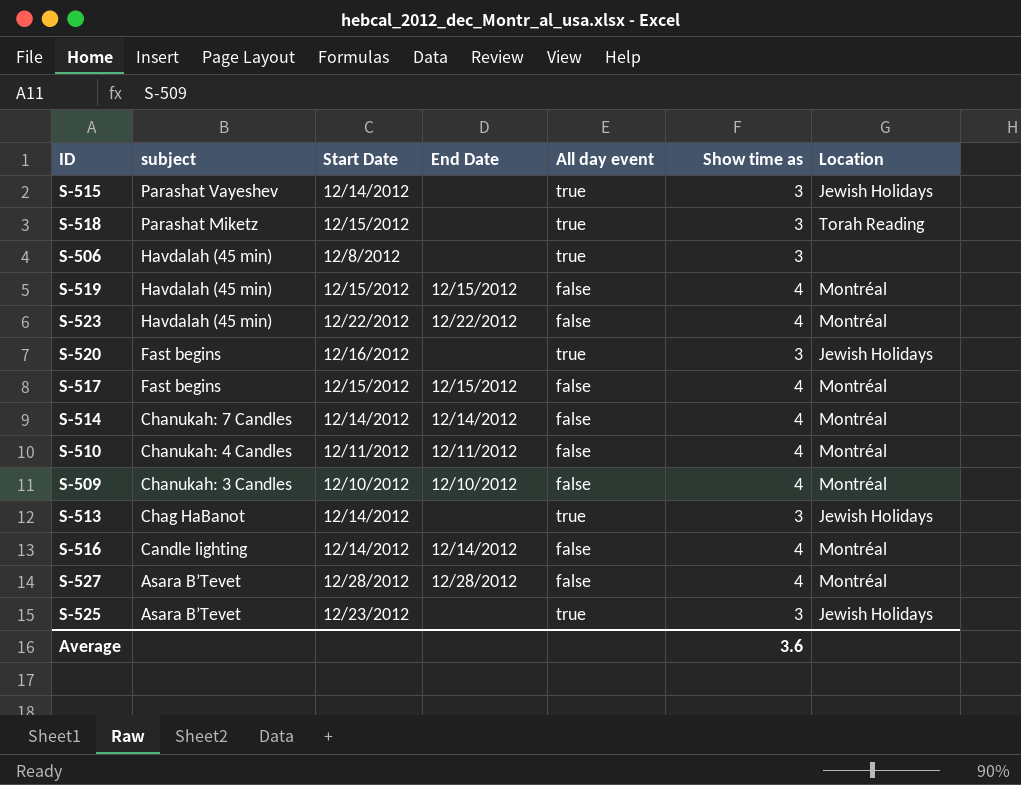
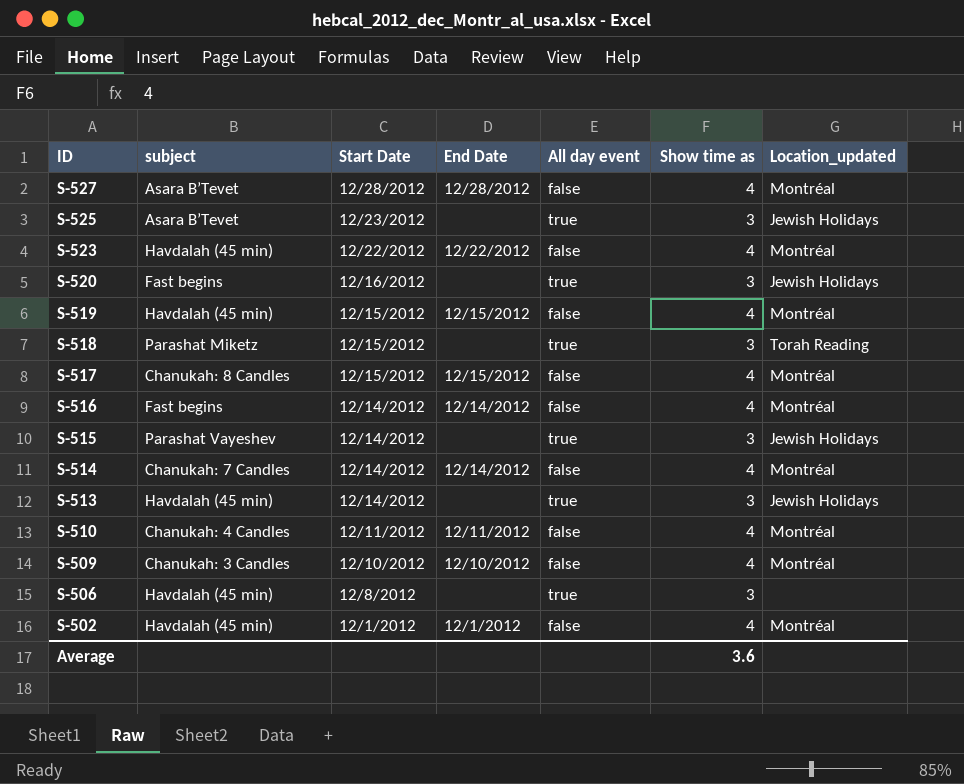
row order: subject descending -> ID descending
column name: Location -> Location_updated
S-517 | subject: Fast begins -> Chanukah: 8 Candles
S-516 | subject: Candle lighting -> Fast begins
S-513 | subject: Chag HaBanot -> Havdalah (45 min)
row S-502: none -> Havdalah (45 min) | 12/1/2012 | 12/1/2012 | false | 4 | Montréal

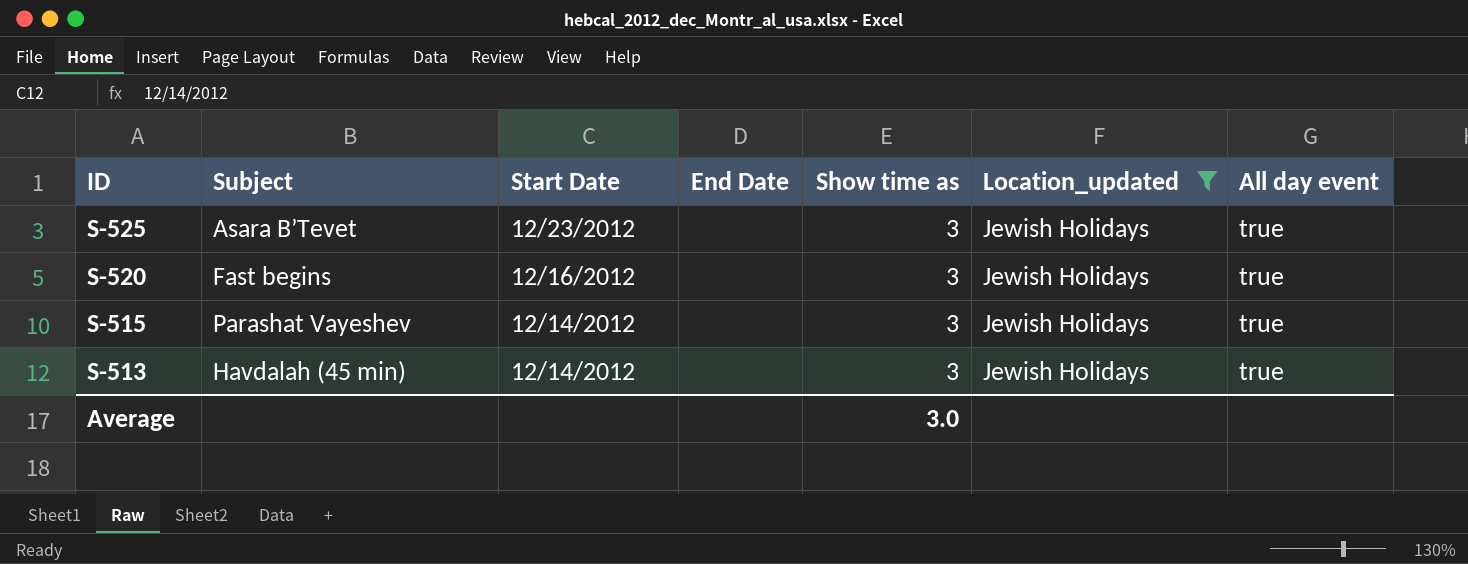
filter: none -> Location_updated = Jewish Holidays
column name: subject -> Subject
column All day event | position: 5 -> 7
Average | Show time as: 3.6 -> 3.0

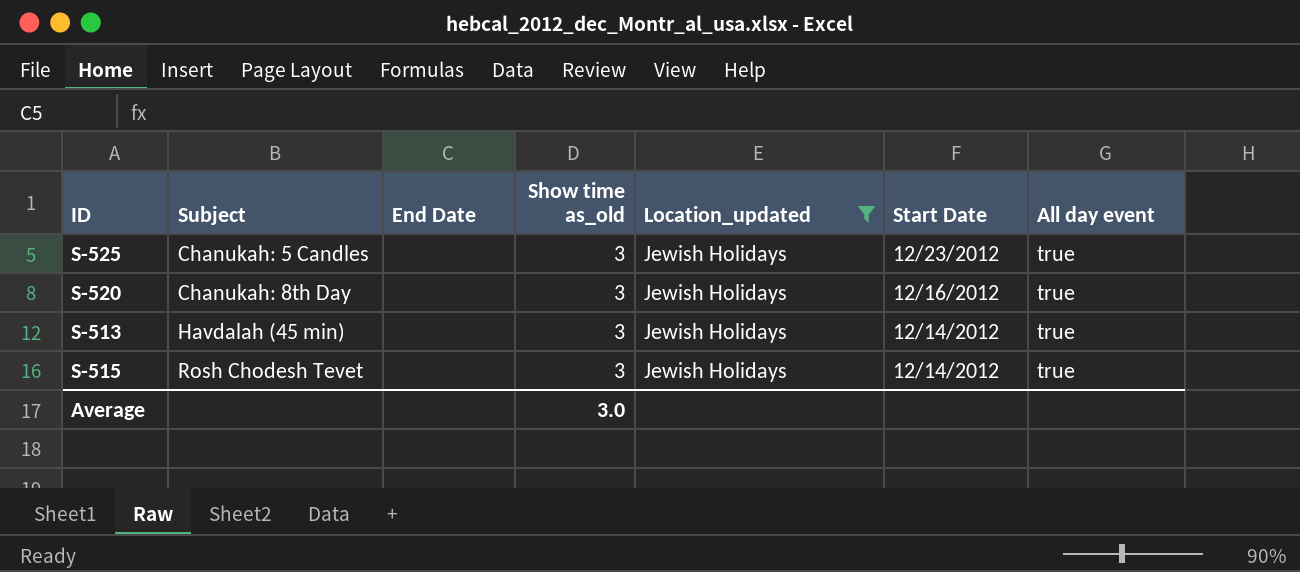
row order: ID descending -> Subject ascending
column name: Show time as -> Show time as_old
column Start Date | position: 3 -> 6
S-525 | Subject: Asara B’Tevet -> Chanukah: 5 Candles
S-520 | Subject: Fast begins -> Chanukah: 8th Day
S-515 | Subject: Parashat Vayeshev -> Rosh Chodesh Tevet

